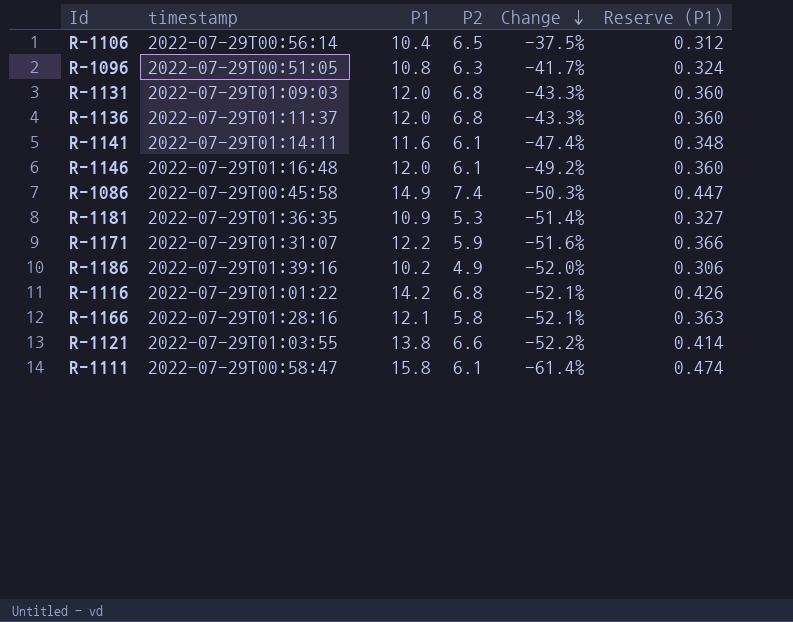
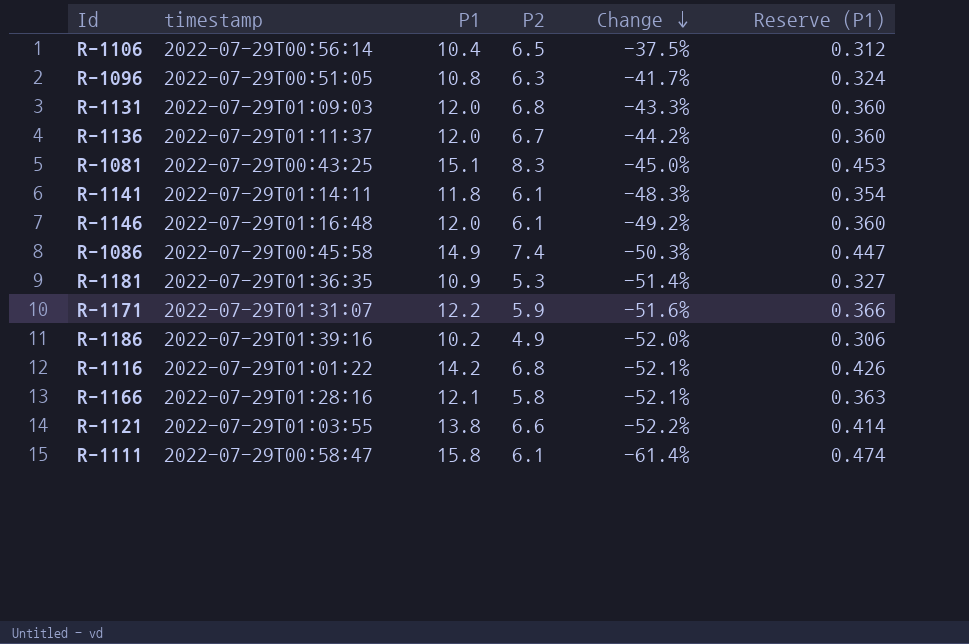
R-1136 | P2: 6.8 -> 6.7
R-1136 | Change: -43.3% -> -44.2%
row R-1081: none -> 2022-07-29T00:43:25 | 15.1 | 8.3 | -45.0% | 0.453
R-1141 | P1: 11.6 -> 11.8
R-1141 | Change: -47.4% -> -48.3%
R-1141 | Reserve (P1): 0.348 -> 0.354

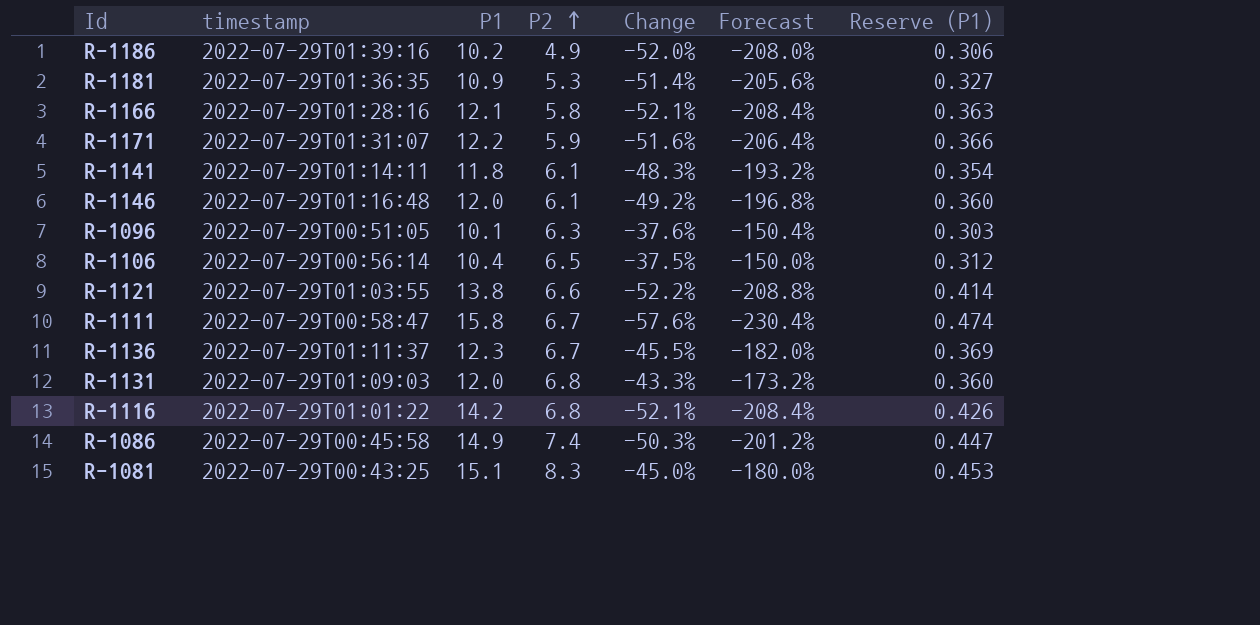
row order: Change descending -> P2 ascending
column Forecast | formula: none -> [Change] * 4
R-1096 | P1: 10.8 -> 10.1
R-1096 | Change: -41.7% -> -37.6%
R-1096 | Reserve (P1): 0.324 -> 0.303
R-1111 | P2: 6.1 -> 6.7
R-1111 | Change: -61.4% -> -57.6%
R-1136 | P1: 12.0 -> 12.3
R-1136 | Change: -44.2% -> -45.5%
R-1136 | Reserve (P1): 0.360 -> 0.369

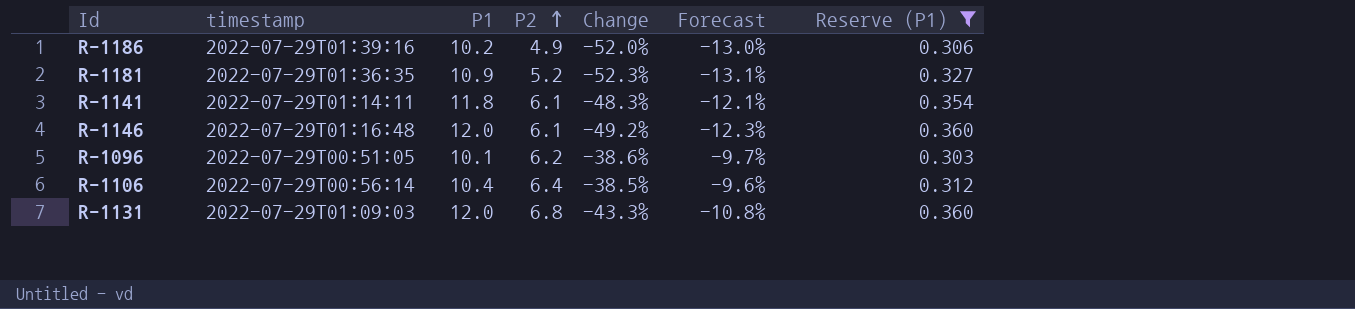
filter: none -> Reserve (P1) <= 0.360
column Forecast | formula: [Change] * 4 -> [Change] * 0.25
R-1181 | P2: 5.3 -> 5.2
R-1181 | Change: -51.4% -> -52.3%
R-1096 | P2: 6.3 -> 6.2
R-1096 | Change: -37.6% -> -38.6%
R-1106 | P2: 6.5 -> 6.4
R-1106 | Change: -37.5% -> -38.5%

